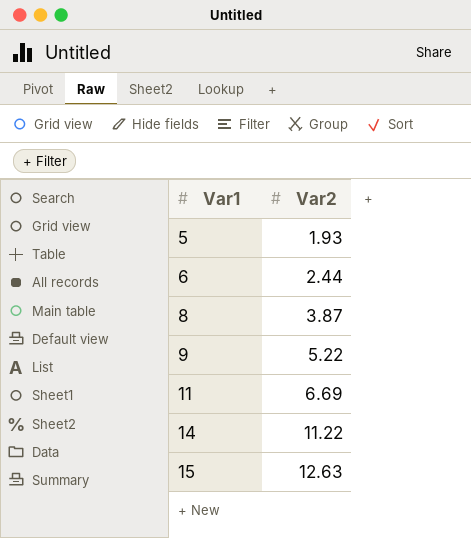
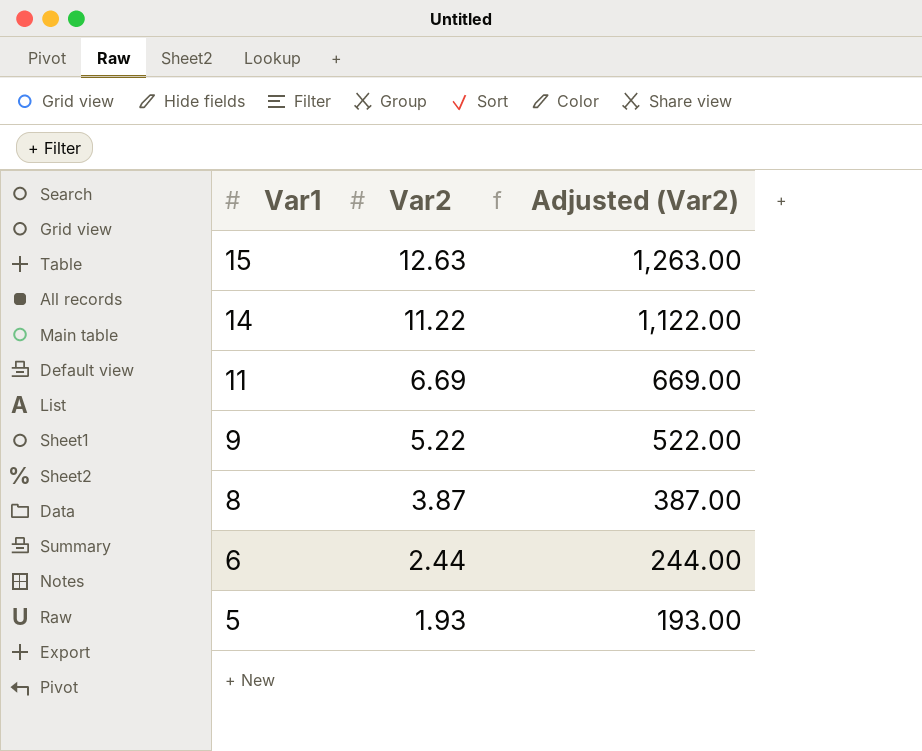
row order: Var1 ascending -> Var1 descending
column Adjusted (Var2) | formula: none -> [Var2] * 100

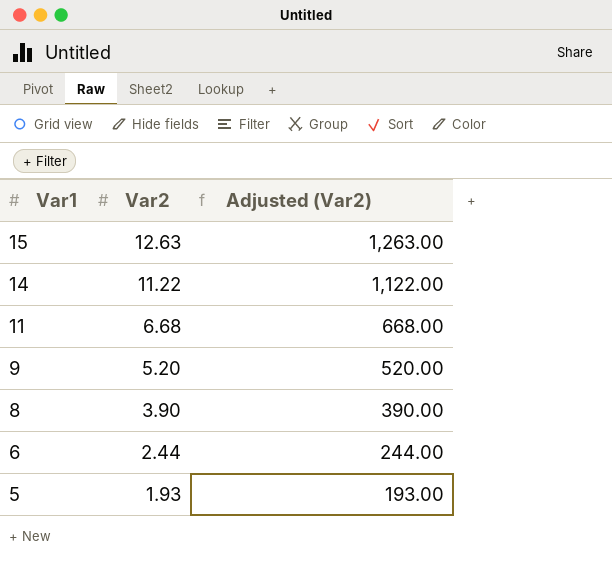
11 | Var2: 6.69 -> 6.68
11 | Adjusted (Var2): 669.00 -> 668.00
9 | Var2: 5.22 -> 5.20
9 | Adjusted (Var2): 522.00 -> 520.00
8 | Var2: 3.87 -> 3.90
8 | Adjusted (Var2): 387.00 -> 390.00

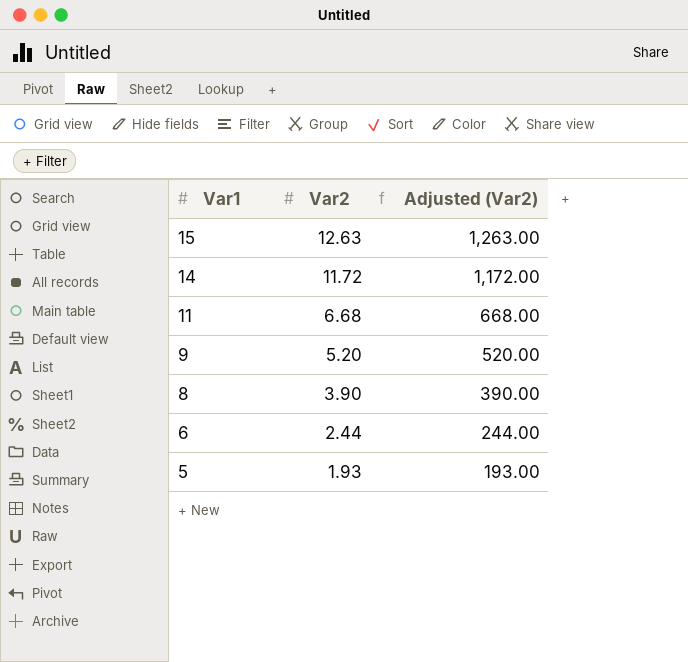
14 | Var2: 11.22 -> 11.72
14 | Adjusted (Var2): 1,122.00 -> 1,172.00

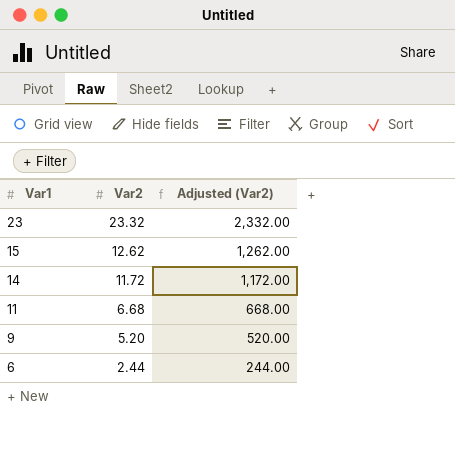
row 8: 3.90 | 390.00 -> none
row 5: 1.93 | 193.00 -> none
row 23: none -> 23.32 | 2,332.00
15 | Var2: 12.63 -> 12.62
15 | Adjusted (Var2): 1,263.00 -> 1,262.00

